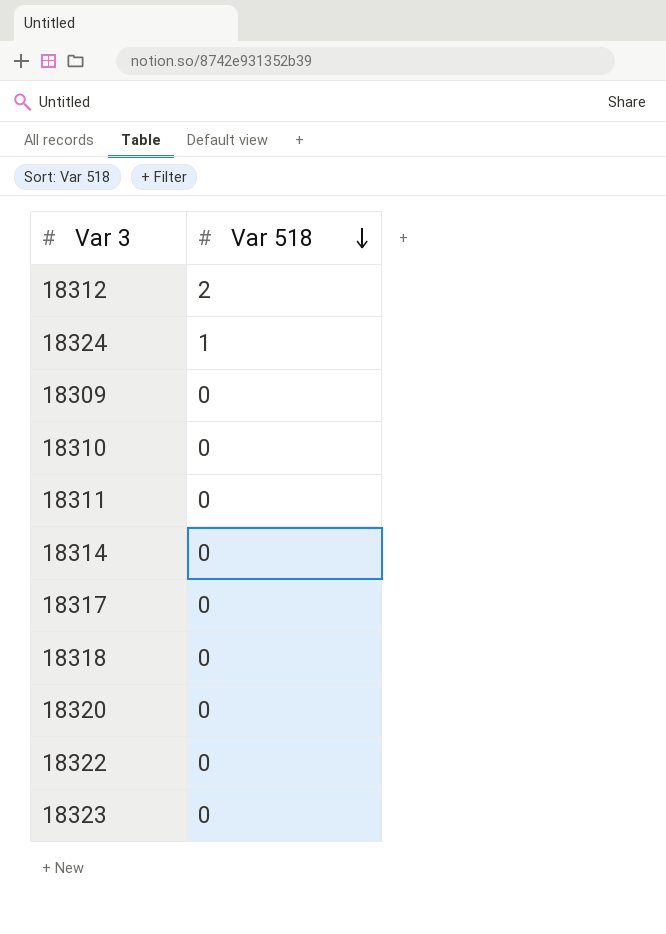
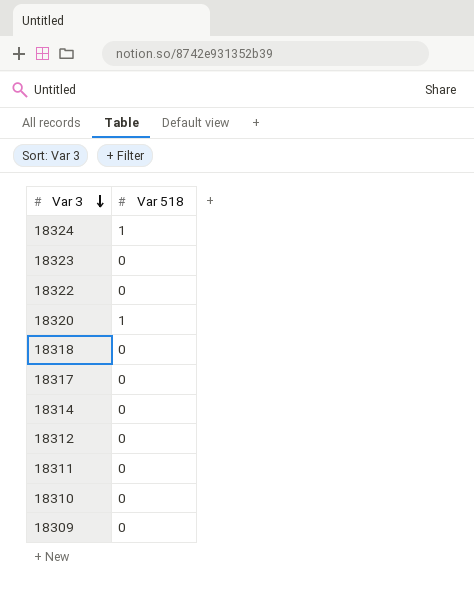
row order: Var 518 descending -> Var 3 descending
18320 | Var 518: 0 -> 1
18312 | Var 518: 2 -> 0

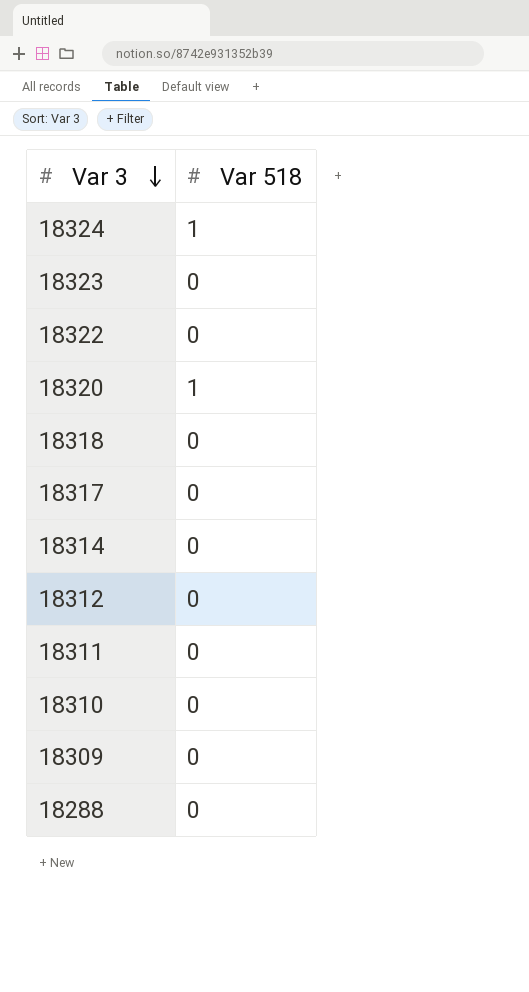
row 18288: none -> 0

